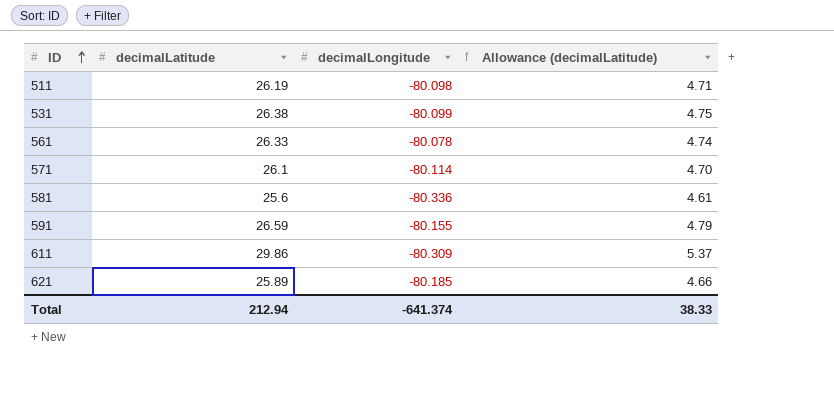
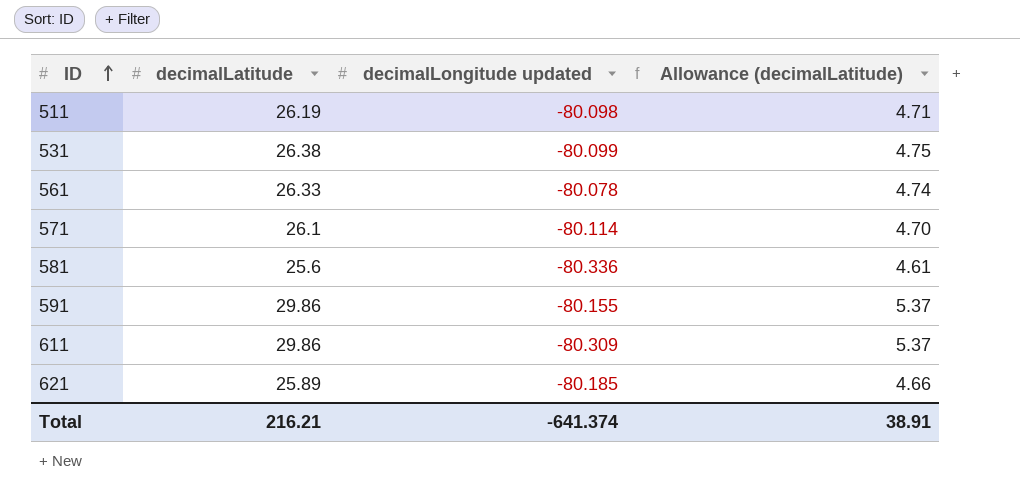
column name: decimalLongitude -> decimalLongitude updated
591 | decimalLatitude: 26.59 -> 29.86
591 | Allowance (decimalLatitude): 4.79 -> 5.37
Total | decimalLatitude: 212.94 -> 216.21
Total | Allowance (decimalLatitude): 38.33 -> 38.91

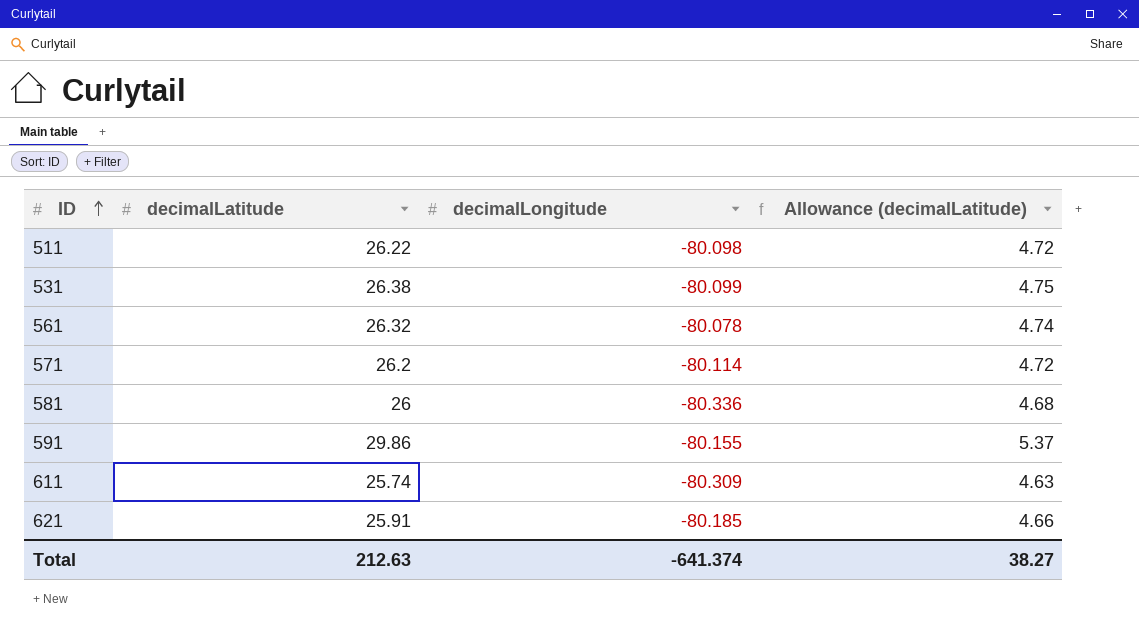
column name: decimalLongitude updated -> decimalLongitude
511 | decimalLatitude: 26.19 -> 26.22
511 | Allowance (decimalLatitude): 4.71 -> 4.72
561 | decimalLatitude: 26.33 -> 26.32
571 | decimalLatitude: 26.1 -> 26.2
571 | Allowance (decimalLatitude): 4.70 -> 4.72
581 | decimalLatitude: 25.6 -> 26
581 | Allowance (decimalLatitude): 4.61 -> 4.68
611 | decimalLatitude: 29.86 -> 25.74
611 | Allowance (decimalLatitude): 5.37 -> 4.63
621 | decimalLatitude: 25.89 -> 25.91
Total | decimalLatitude: 216.21 -> 212.63
Total | Allowance (decimalLatitude): 38.91 -> 38.27

